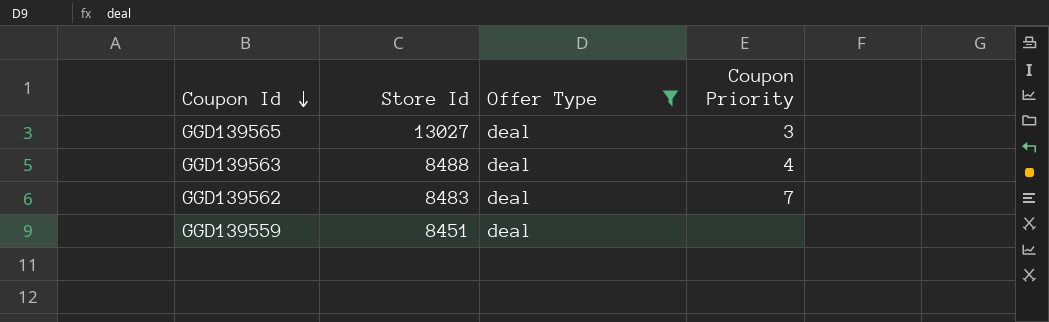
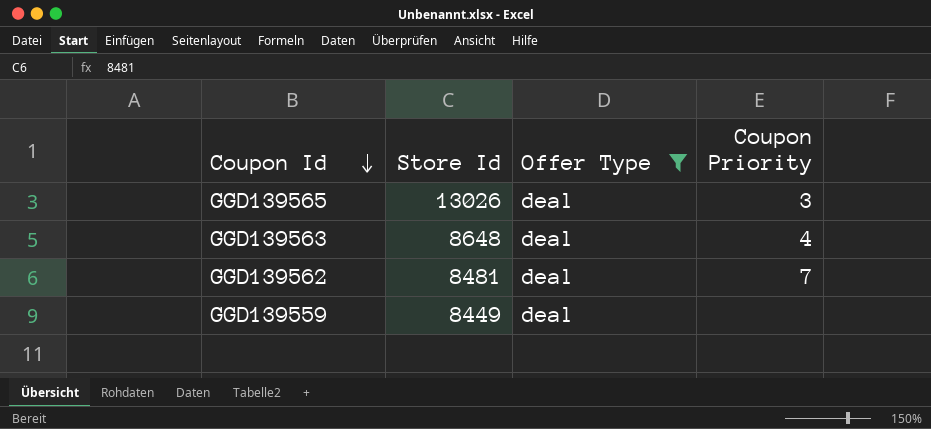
GGD139565 | Store Id: 13027 -> 13026
GGD139563 | Store Id: 8488 -> 8648
GGD139562 | Store Id: 8483 -> 8481
GGD139559 | Store Id: 8451 -> 8449

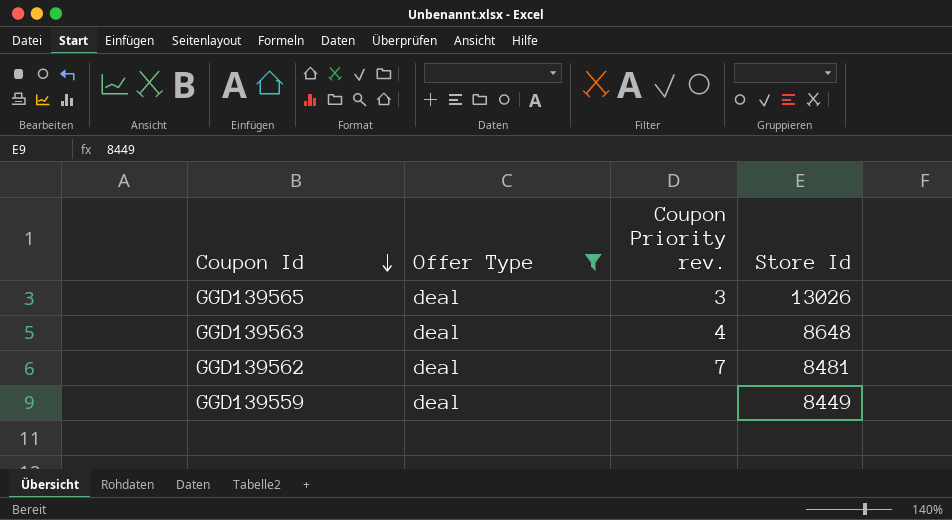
column name: Coupon Priority -> Coupon Priority rev.
column Store Id | position: 2 -> 4

